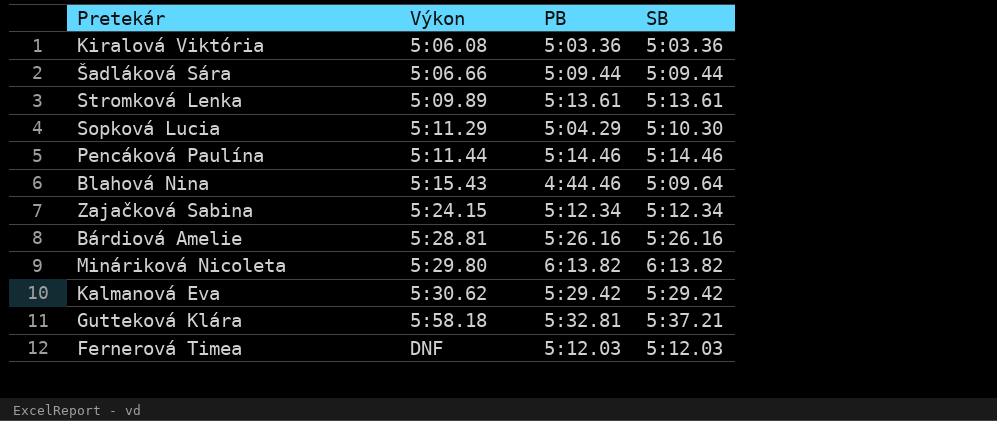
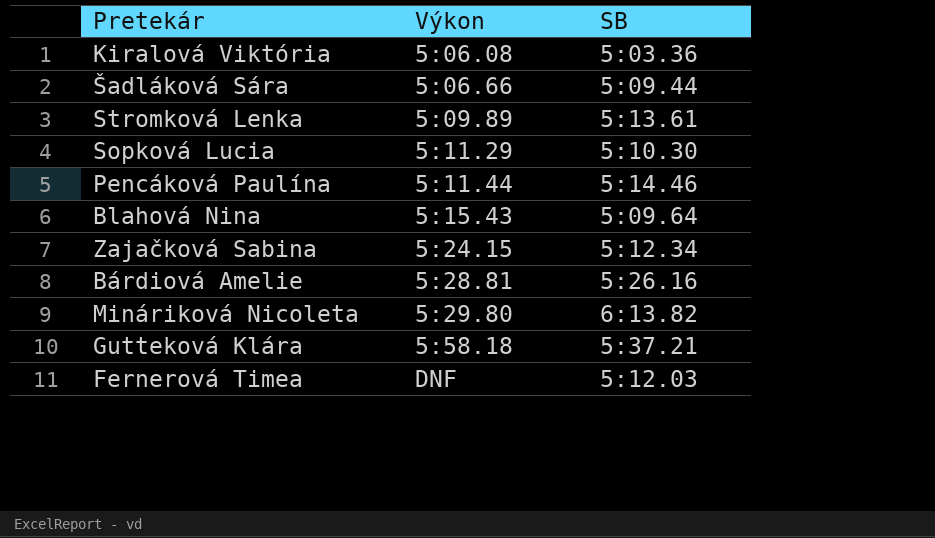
column PB | position: 3 -> none
row Kalmanová Eva: 5:30.62 | 5:29.42 | 5:29.42 -> none

